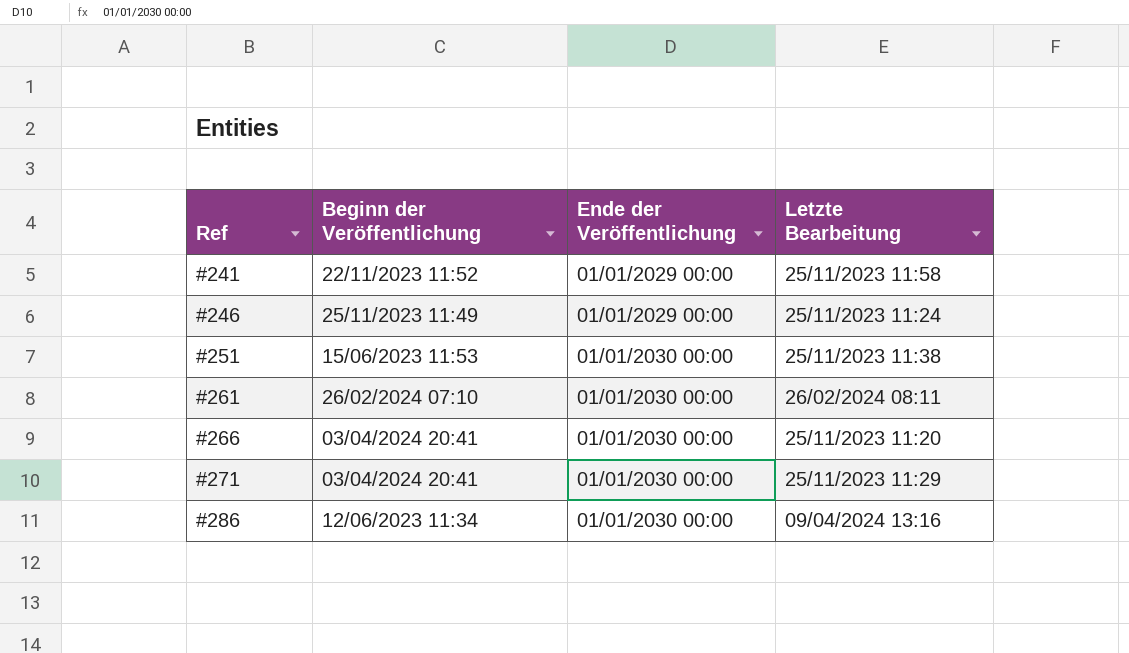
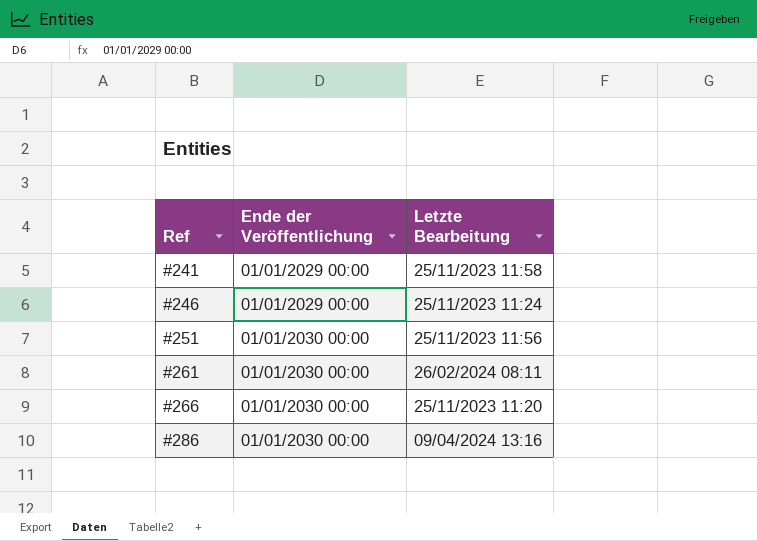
column Beginn der Veröffentlichung | position: 2 -> none
row #271: 03/04/2024 20:41 | 01/01/2030 00:00 | 25/11/2023 11:29 -> none
#251 | Letzte Bearbeitung: 25/11/2023 11:38 -> 25/11/2023 11:56

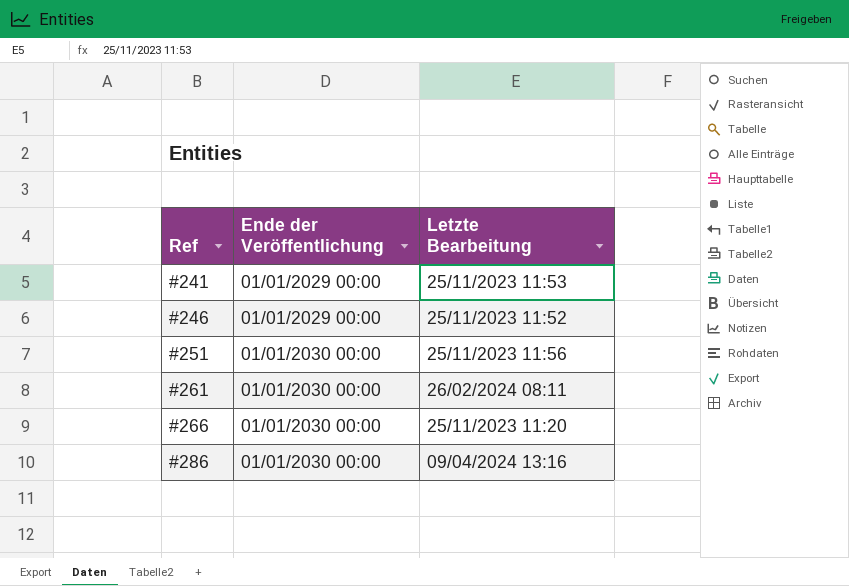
#241 | Letzte Bearbeitung: 25/11/2023 11:58 -> 25/11/2023 11:53
#246 | Letzte Bearbeitung: 25/11/2023 11:24 -> 25/11/2023 11:52

